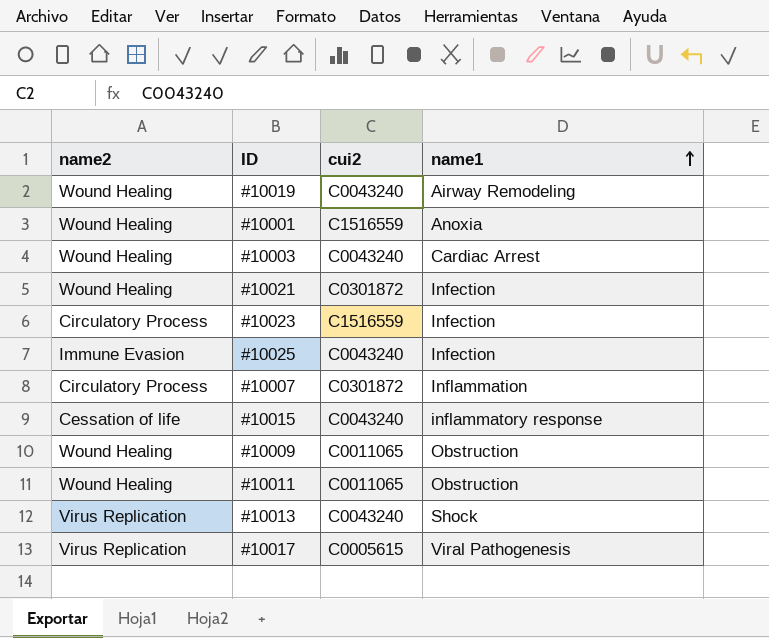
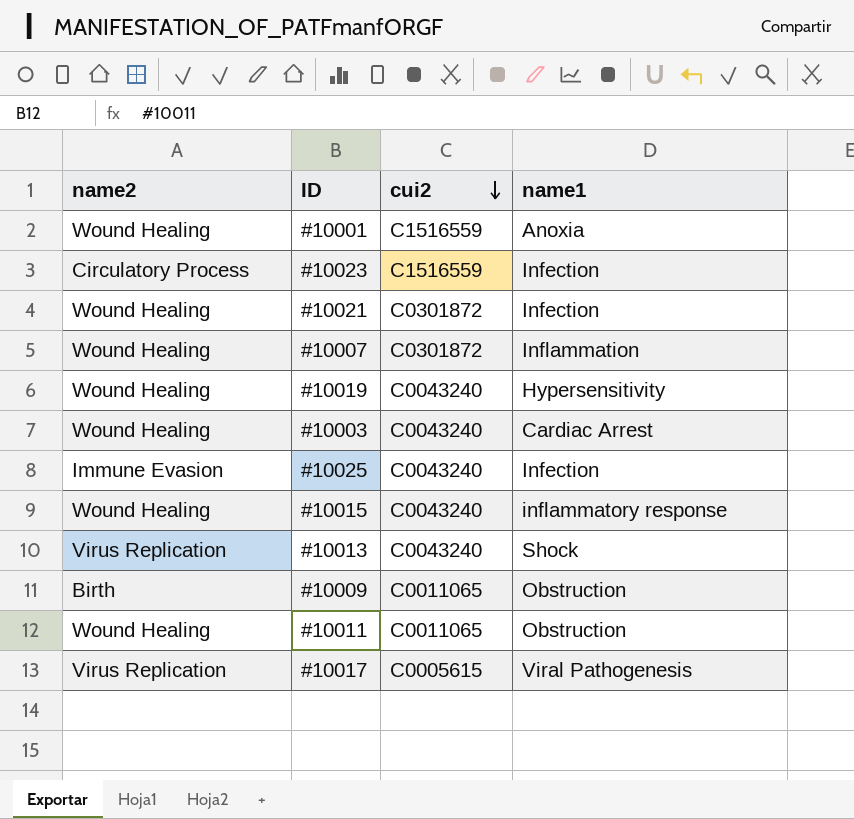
row order: name1 ascending -> cui2 descending
#10007 | name2: Circulatory Process -> Wound Healing
#10019 | name1: Airway Remodeling -> Hypersensitivity
#10015 | name2: Cessation of life -> Wound Healing
#10009 | name2: Wound Healing -> Birth

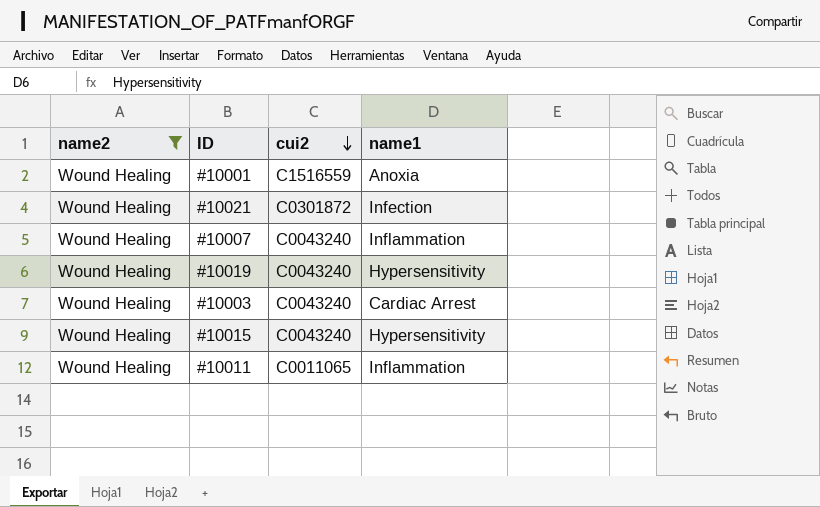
filter: none -> name2 = Wound Healing
#10007 | cui2: C0301872 -> C0043240
#10015 | name1: inflammatory response -> Hypersensitivity
#10011 | name1: Obstruction -> Inflammation

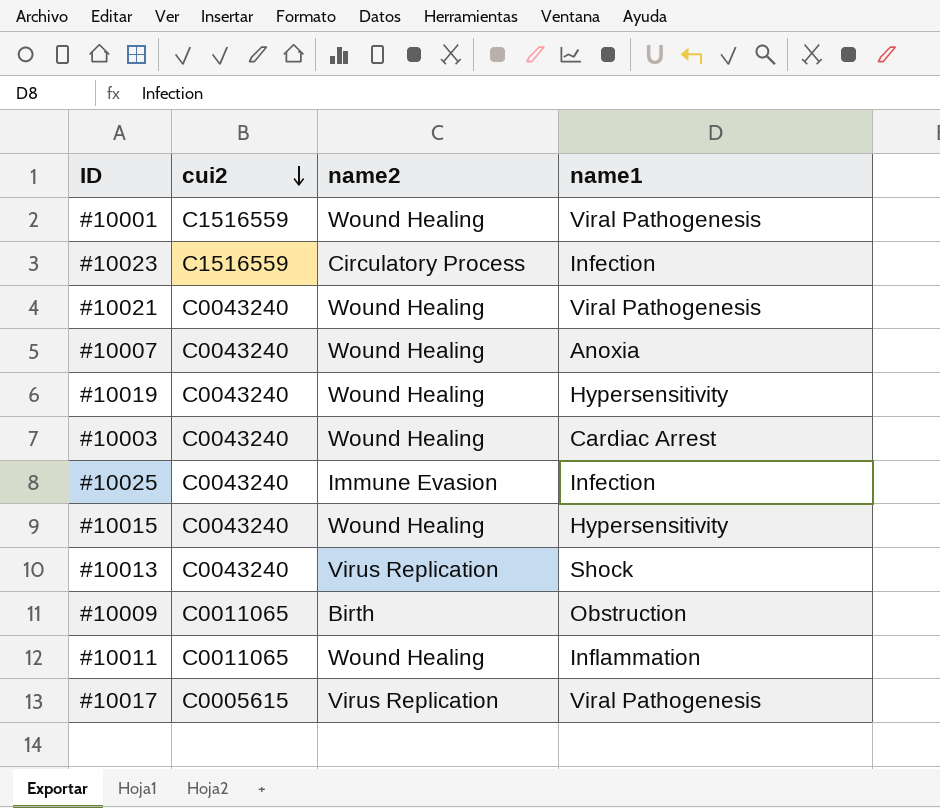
filter: name2 = Wound Healing -> none
column name2 | position: 1 -> 3
#10001 | name1: Anoxia -> Viral Pathogenesis
#10021 | cui2: C0301872 -> C0043240
#10021 | name1: Infection -> Viral Pathogenesis
#10007 | name1: Inflammation -> Anoxia

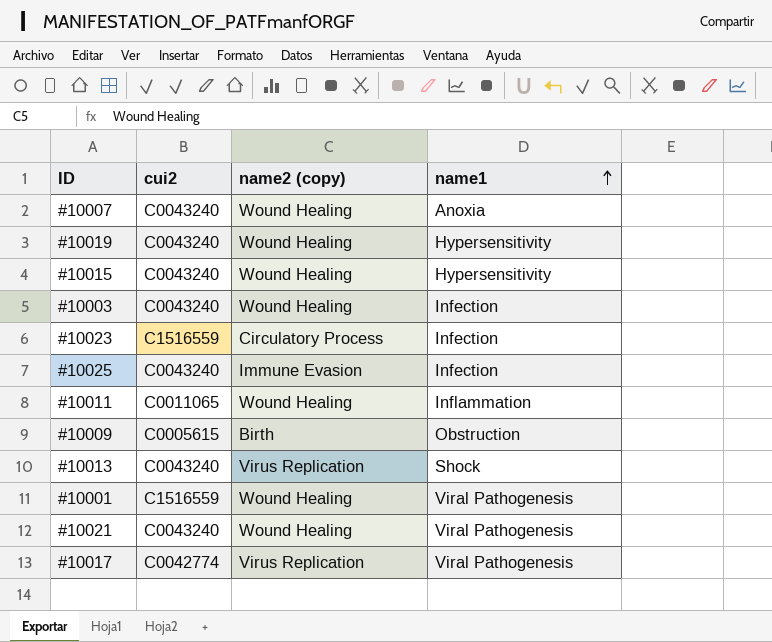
row order: cui2 descending -> name1 ascending
column name: name2 -> name2 (copy)
#10003 | name1: Cardiac Arrest -> Infection
#10009 | cui2: C0011065 -> C0005615
#10017 | cui2: C0005615 -> C0042774

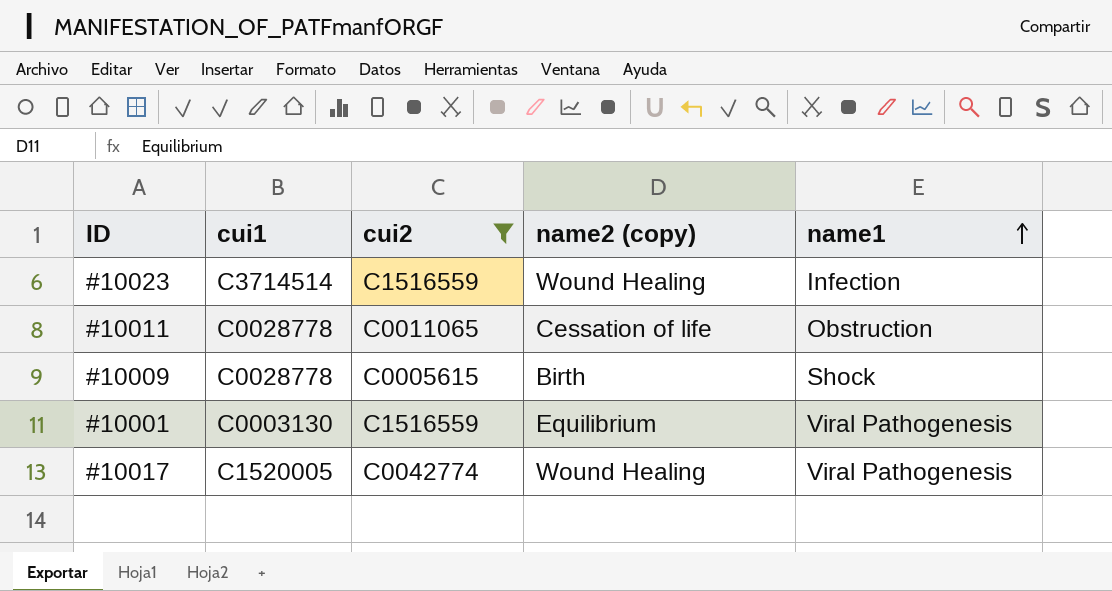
filter: none -> cui2 != C0043240
column cui1 | position: none -> 2
#10023 | name2 (copy): Circulatory Process -> Wound Healing
#10011 | name2 (copy): Wound Healing -> Cessation of life
#10011 | name1: Inflammation -> Obstruction
#10009 | name1: Obstruction -> Shock
#10001 | name2 (copy): Wound Healing -> Equilibrium
#10017 | name2 (copy): Virus Replication -> Wound Healing

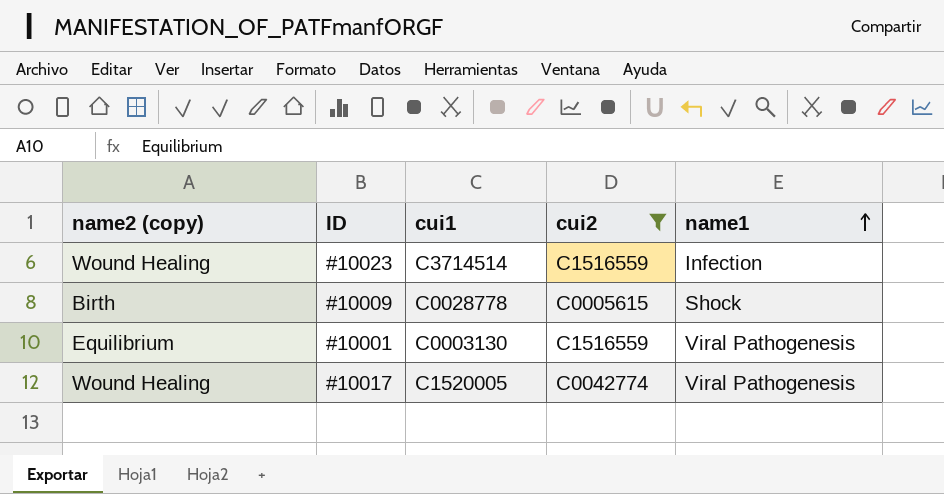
column name2 (copy) | position: 4 -> 1
row #10011: C0028778 | C0011065 | Cessation of life | Obstruction -> none

